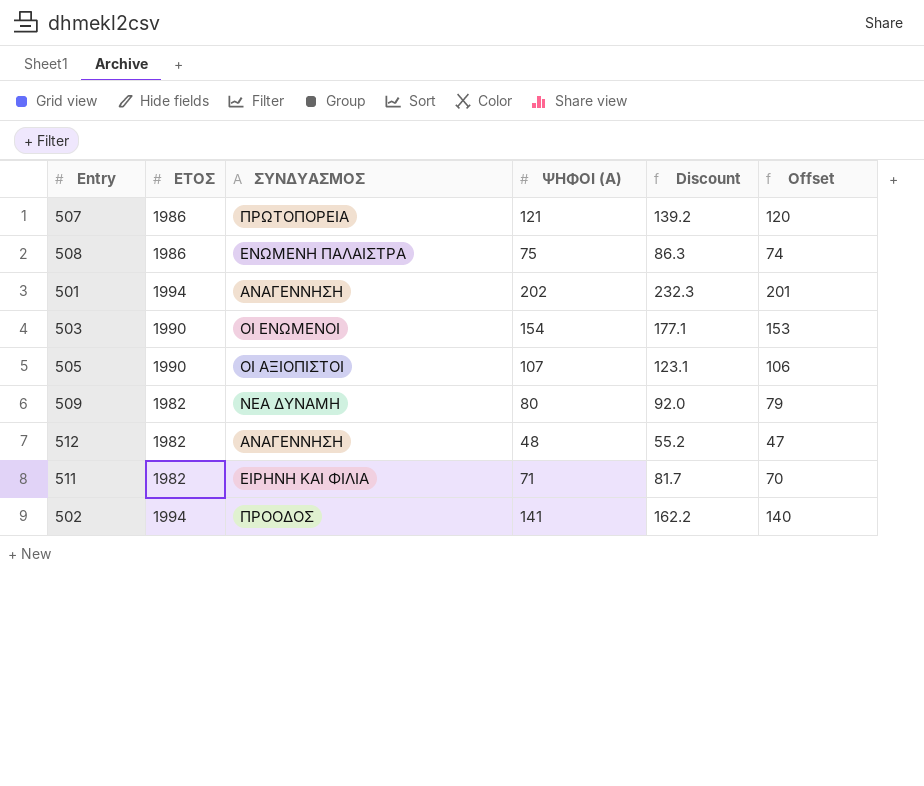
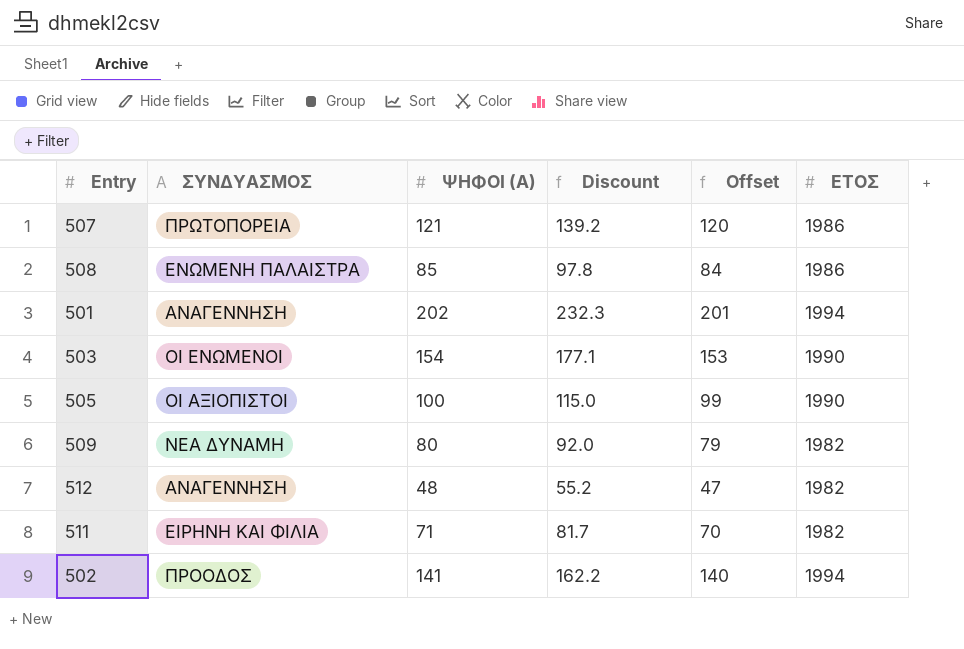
column ΕΤΟΣ | position: 2 -> 6
508 | ΨΗΦΟΙ (Α): 75 -> 85
508 | Discount: 86.3 -> 97.8
508 | Offset: 74 -> 84
505 | ΨΗΦΟΙ (Α): 107 -> 100
505 | Discount: 123.1 -> 115.0
505 | Offset: 106 -> 99

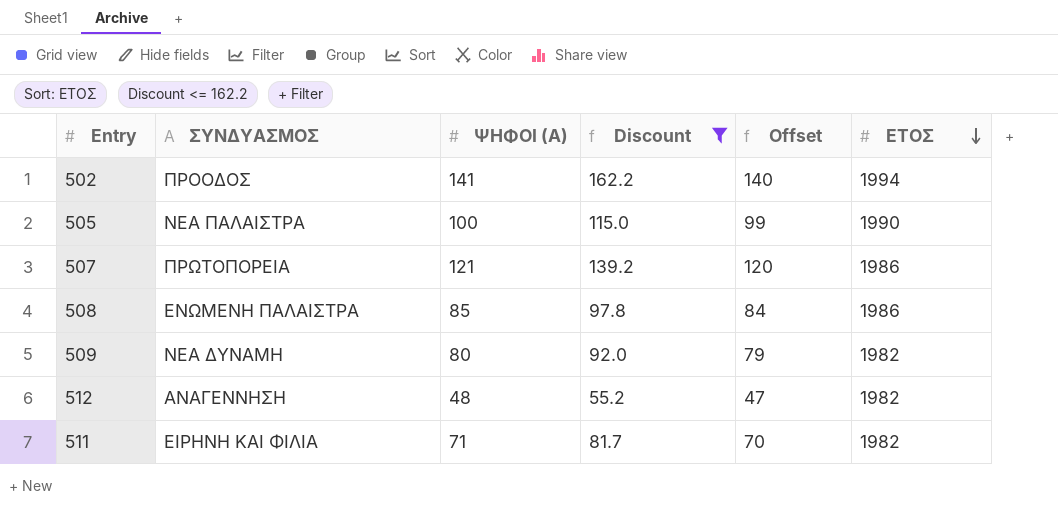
filter: none -> Discount <= 162.2
row order: none -> ΕΤΟΣ descending
505 | ΣΥΝΔΥΑΣΜΟΣ: ΟΙ ΑΞΙΟΠΙΣΤΟΙ -> ΝΕΑ ΠΑΛΑΙΣΤΡΑ

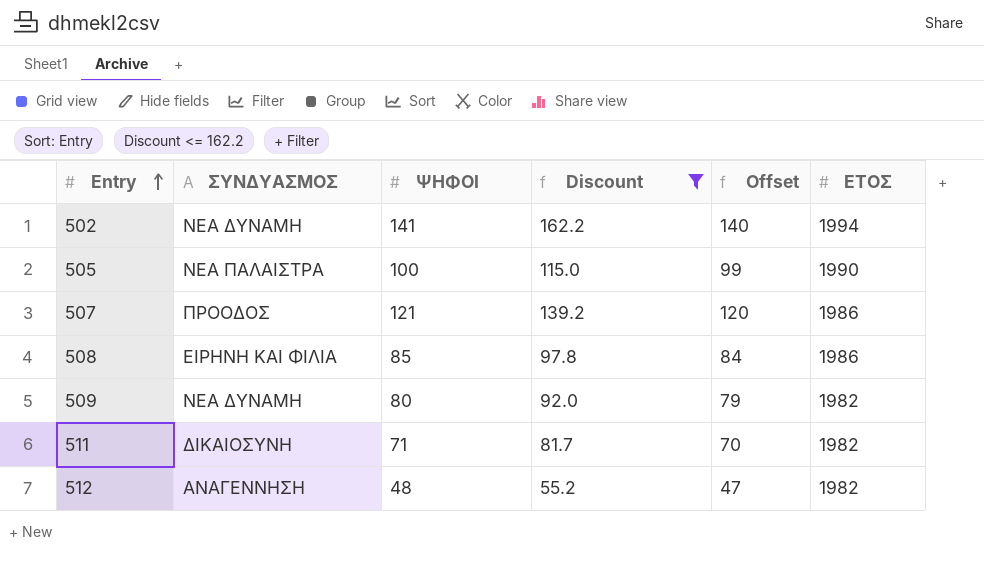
row order: ΕΤΟΣ descending -> Entry ascending
column name: ΨΗΦΟΙ (Α) -> ΨΗΦΟΙ
502 | ΣΥΝΔΥΑΣΜΟΣ: ΠΡΟΟΔΟΣ -> ΝΕΑ ΔΥΝΑΜΗ
507 | ΣΥΝΔΥΑΣΜΟΣ: ΠΡΩΤΟΠΟΡΕΙΑ -> ΠΡΟΟΔΟΣ
508 | ΣΥΝΔΥΑΣΜΟΣ: ΕΝΩΜΕΝΗ ΠΑΛΑΙΣΤΡΑ -> ΕΙΡΗΝΗ ΚΑΙ ΦΙΛΙΑ
511 | ΣΥΝΔΥΑΣΜΟΣ: ΕΙΡΗΝΗ ΚΑΙ ΦΙΛΙΑ -> ΔΙΚΑΙΟΣΥΝΗ

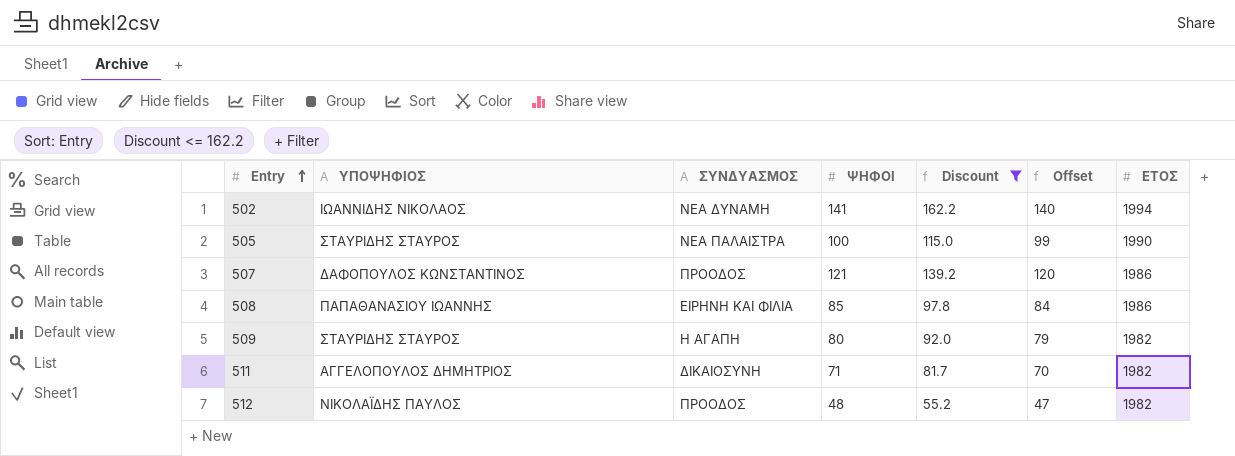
column ΥΠΟΨΗΦΙΟΣ | position: none -> 2
509 | ΣΥΝΔΥΑΣΜΟΣ: ΝΕΑ ΔΥΝΑΜΗ -> Η ΑΓΑΠΗ
512 | ΣΥΝΔΥΑΣΜΟΣ: ΑΝΑΓΕΝΝΗΣΗ -> ΠΡΟΟΔΟΣ

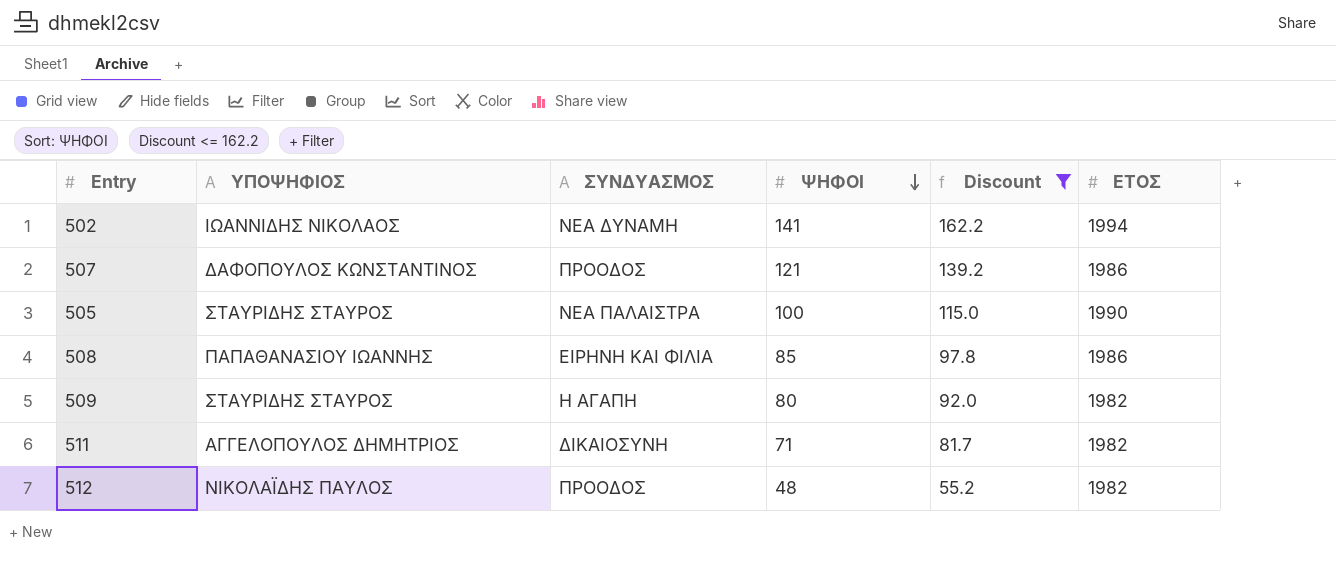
row order: Entry ascending -> ΨΗΦΟΙ descending
column Offset | formula: [ΨΗΦΟΙ] - 1 -> none

